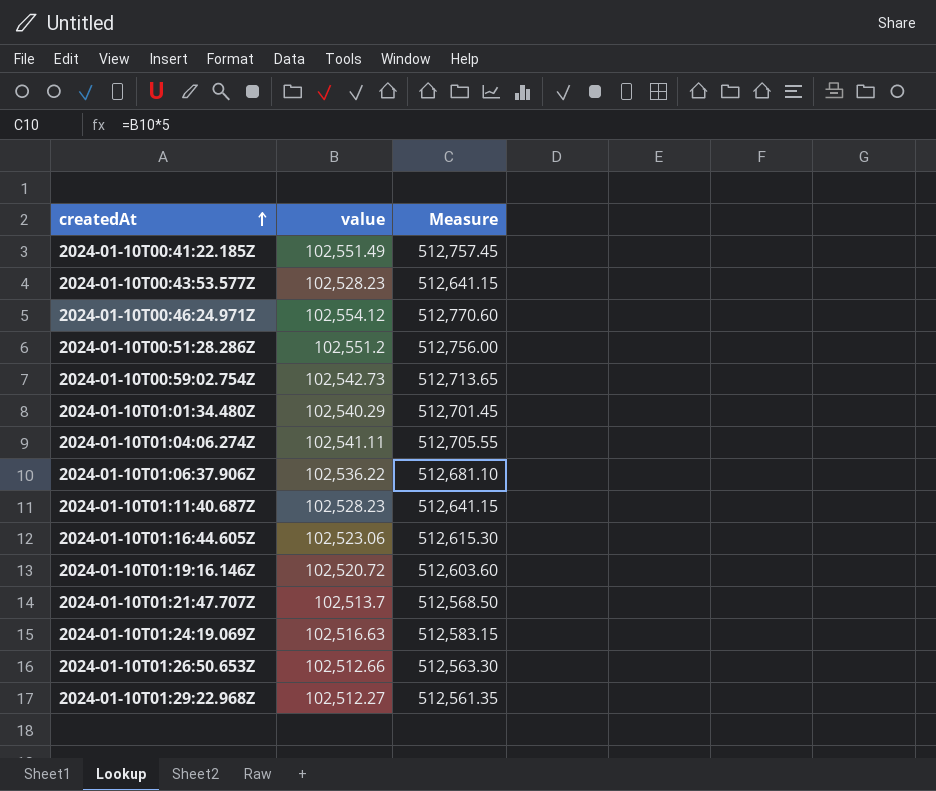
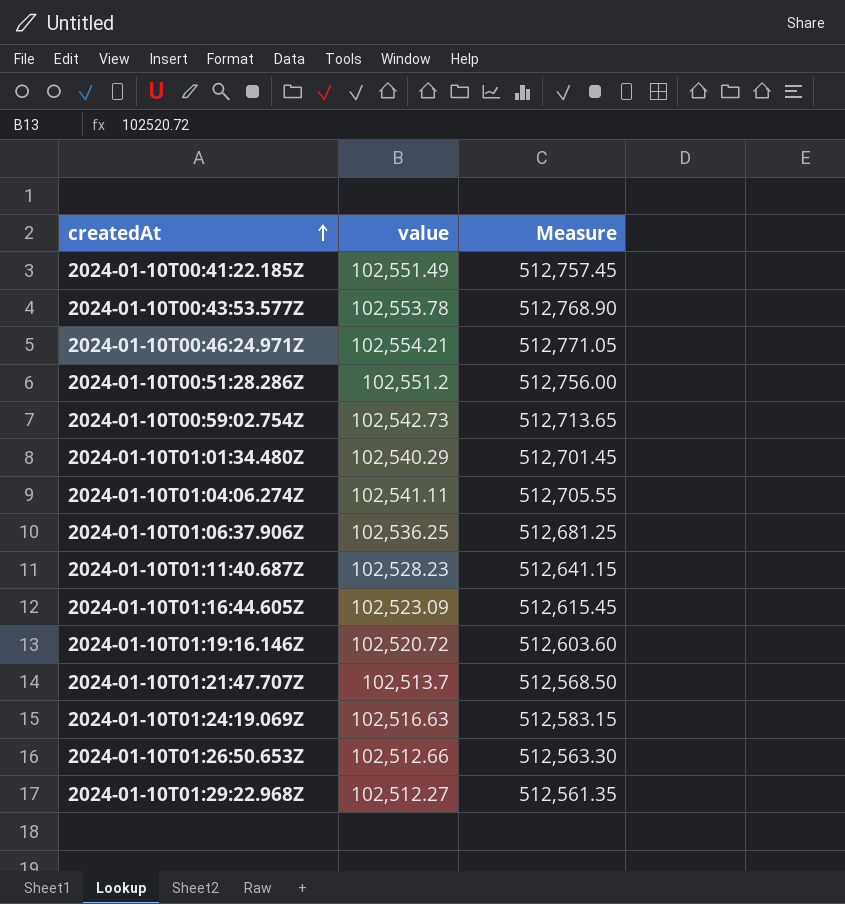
2024-01-10T00:43:53.577Z | value: 102,528.23 -> 102,553.78
2024-01-10T00:43:53.577Z | Measure: 512,641.15 -> 512,768.90
2024-01-10T00:46:24.971Z | value: 102,554.12 -> 102,554.21
2024-01-10T00:46:24.971Z | Measure: 512,770.60 -> 512,771.05
2024-01-10T01:06:37.906Z | value: 102,536.22 -> 102,536.25
2024-01-10T01:06:37.906Z | Measure: 512,681.10 -> 512,681.25
2024-01-10T01:16:44.605Z | value: 102,523.06 -> 102,523.09
2024-01-10T01:16:44.605Z | Measure: 512,615.30 -> 512,615.45

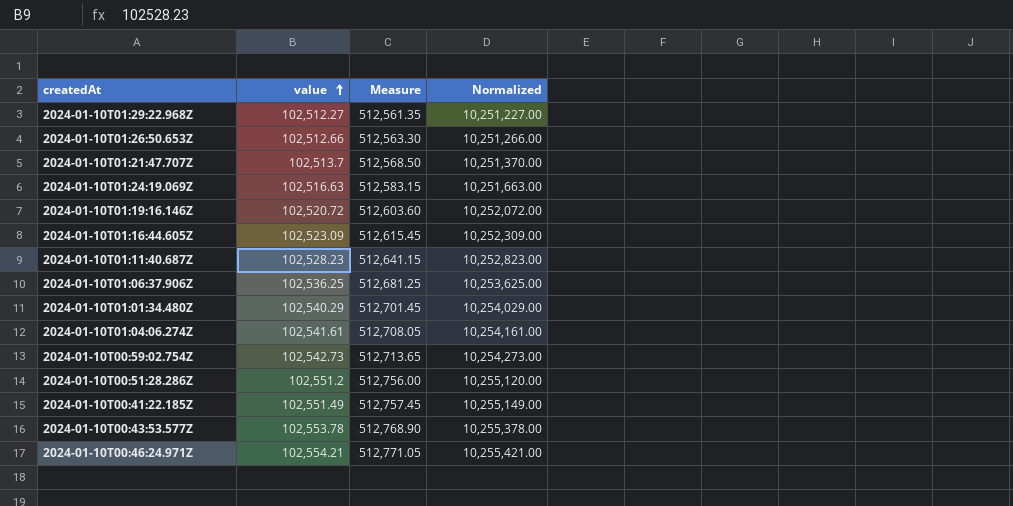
row order: createdAt ascending -> value ascending
column Normalized | formula: none -> [value] * 100
2024-01-10T01:04:06.274Z | value: 102,541.11 -> 102,541.61
2024-01-10T01:04:06.274Z | Measure: 512,705.55 -> 512,708.05

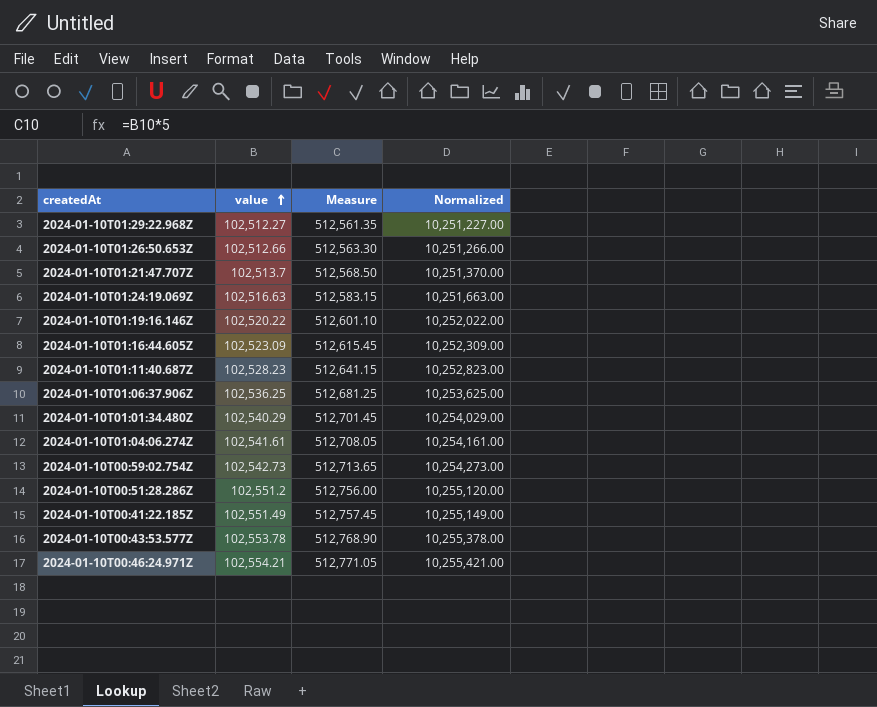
2024-01-10T01:19:16.146Z | value: 102,520.72 -> 102,520.22
2024-01-10T01:19:16.146Z | Measure: 512,603.60 -> 512,601.10
2024-01-10T01:19:16.146Z | Normalized: 10,252,072.00 -> 10,252,022.00

